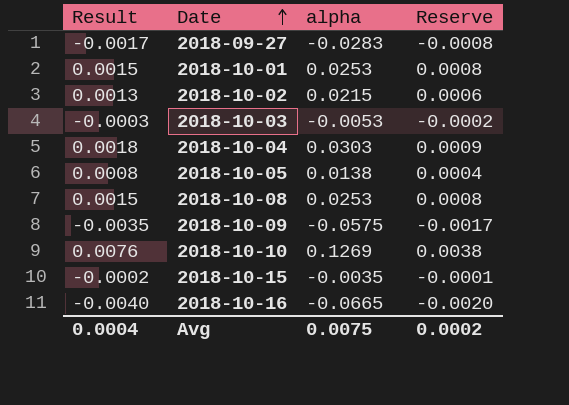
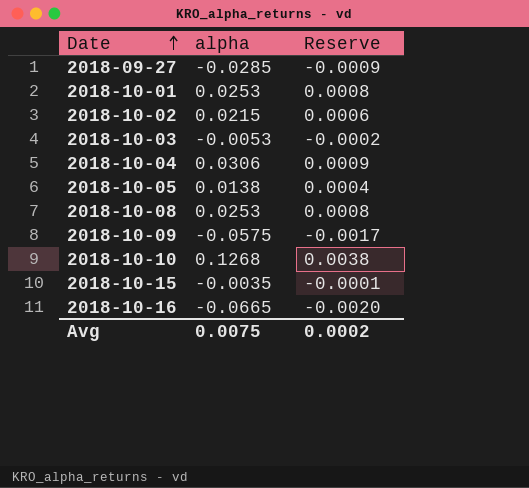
column Result | formula: [alpha] * 0.06 -> none
2018-09-27 | alpha: -0.0283 -> -0.0285
2018-09-27 | Reserve: -0.0008 -> -0.0009
2018-10-04 | alpha: 0.0303 -> 0.0306
2018-10-10 | alpha: 0.1269 -> 0.1268

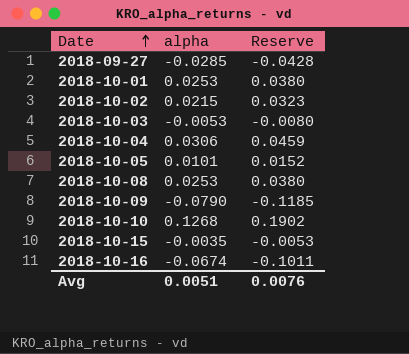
column Reserve | formula: [alpha] * 0.03 -> [alpha] * 1.5
2018-10-05 | alpha: 0.0138 -> 0.0101
2018-10-09 | alpha: -0.0575 -> -0.0790
2018-10-16 | alpha: -0.0665 -> -0.0674
Avg | alpha: 0.0075 -> 0.0051
Avg | Reserve: 0.0002 -> 0.0076

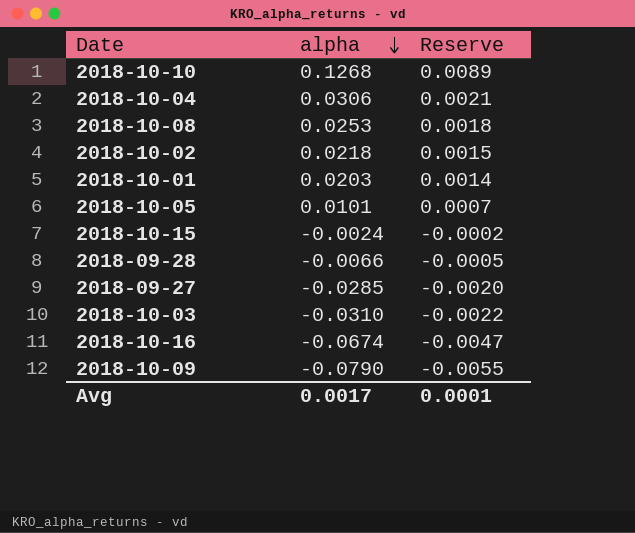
row order: Date ascending -> alpha descending
column Reserve | formula: [alpha] * 1.5 -> [alpha] * 0.07
2018-10-02 | alpha: 0.0215 -> 0.0218
2018-10-01 | alpha: 0.0253 -> 0.0203
2018-10-15 | alpha: -0.0035 -> -0.0024
row 2018-09-28: none -> -0.0066 | -0.0005
2018-10-03 | alpha: -0.0053 -> -0.0310
Avg | alpha: 0.0051 -> 0.0017
Avg | Reserve: 0.0076 -> 0.0001

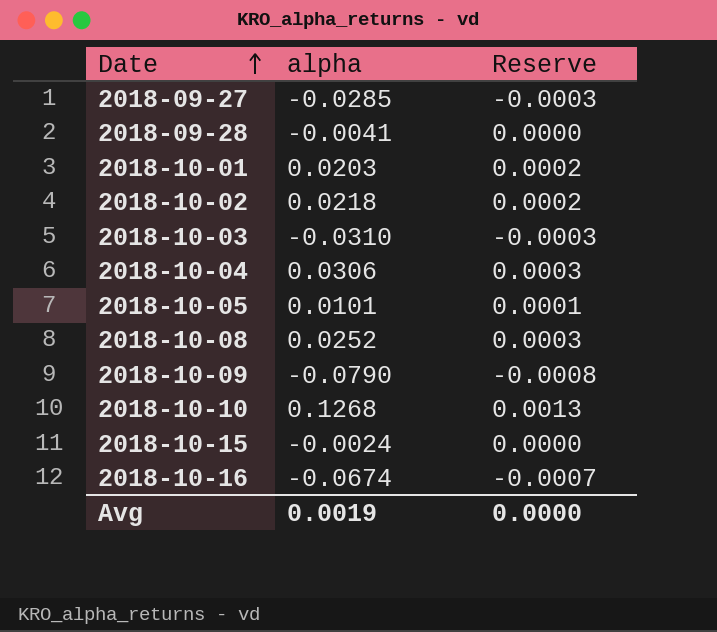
row order: alpha descending -> Date ascending
column Reserve | formula: [alpha] * 0.07 -> [alpha] * 0.01
2018-09-28 | alpha: -0.0066 -> -0.0041
2018-10-08 | alpha: 0.0253 -> 0.0252
Avg | alpha: 0.0017 -> 0.0019
Avg | Reserve: 0.0001 -> 0.0000

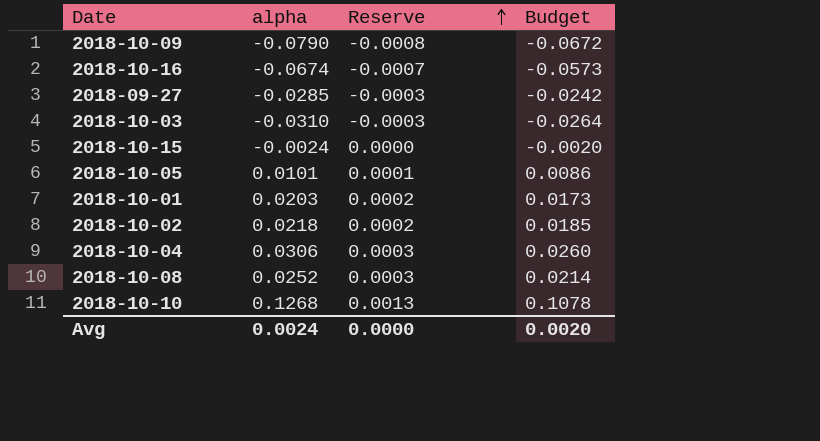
row order: Date ascending -> Reserve ascending
column Budget | formula: none -> [alpha] * 0.85
row 2018-09-28: -0.0041 | 0.0000 -> none
Avg | alpha: 0.0019 -> 0.0024

